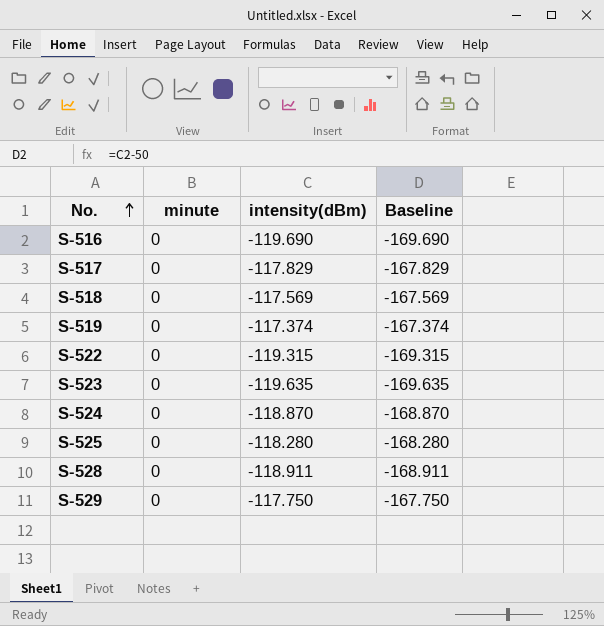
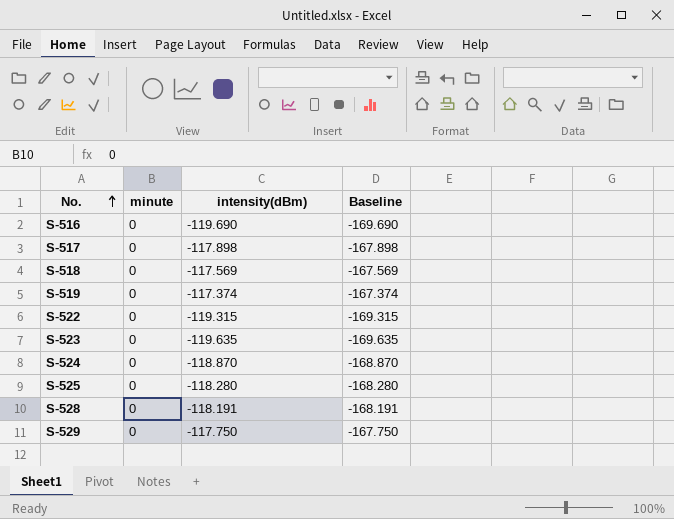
S-517 | intensity(dBm): -117.829 -> -117.898
S-517 | Baseline: -167.829 -> -167.898
S-528 | intensity(dBm): -118.911 -> -118.191
S-528 | Baseline: -168.911 -> -168.191

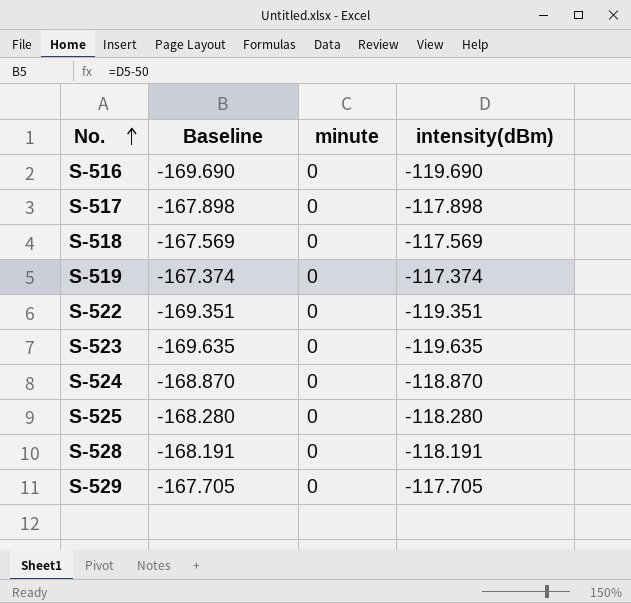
column Baseline | position: 4 -> 2
S-522 | Baseline: -169.315 -> -169.351
S-522 | intensity(dBm): -119.315 -> -119.351
S-529 | Baseline: -167.750 -> -167.705
S-529 | intensity(dBm): -117.750 -> -117.705

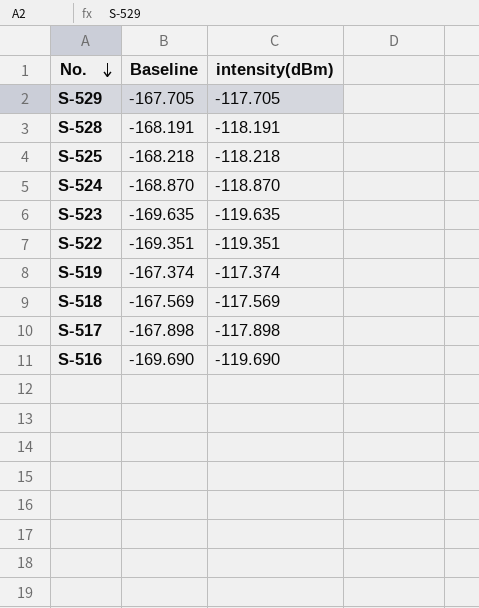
row order: No. ascending -> No. descending
column minute | position: 3 -> none
S-525 | Baseline: -168.280 -> -168.218
S-525 | intensity(dBm): -118.280 -> -118.218

